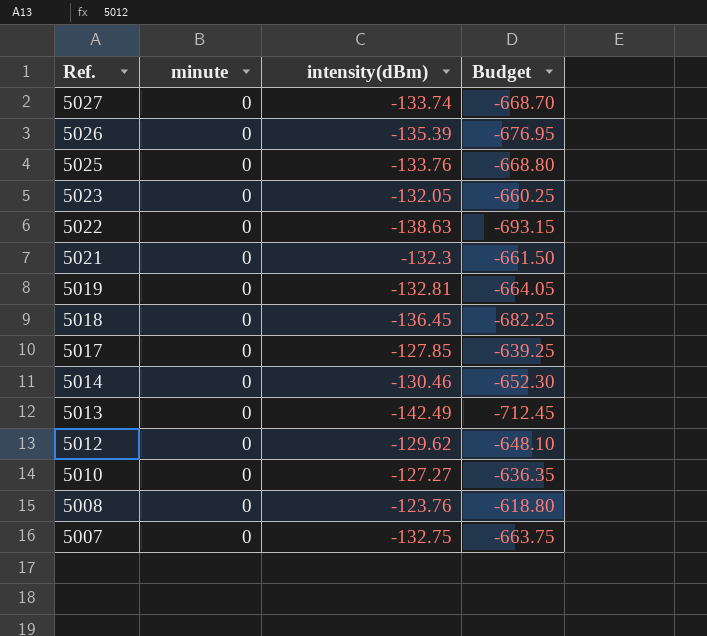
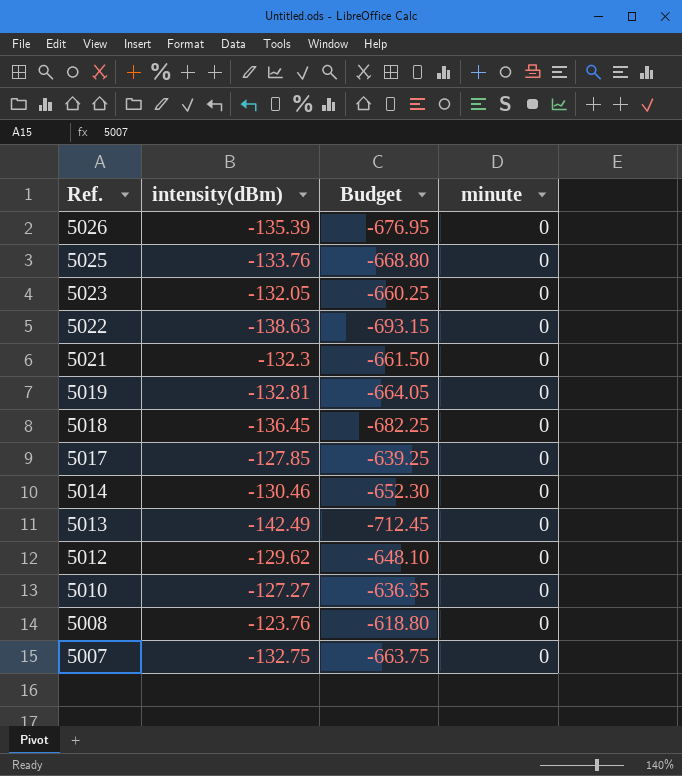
column minute | position: 2 -> 4
row 5027: 0 | -133.74 | -668.70 -> none

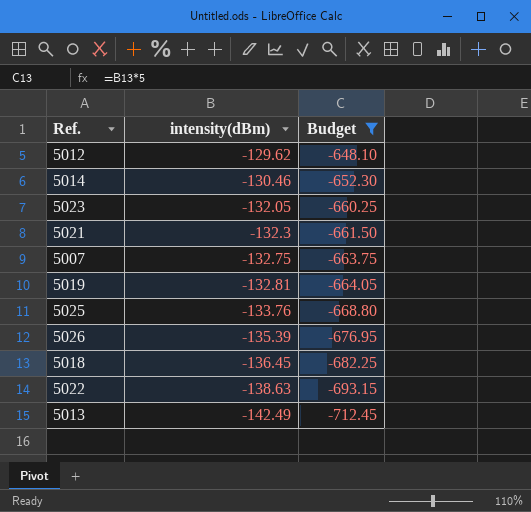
filter: none -> Budget <= -648.10
row order: Ref. descending -> intensity(dBm) descending
column minute | position: 4 -> none

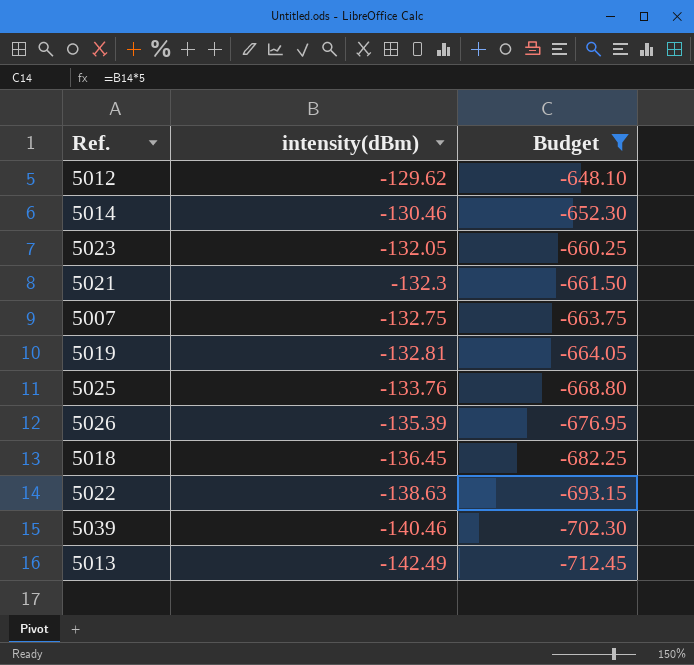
row 5039: none -> -140.46 | -702.30

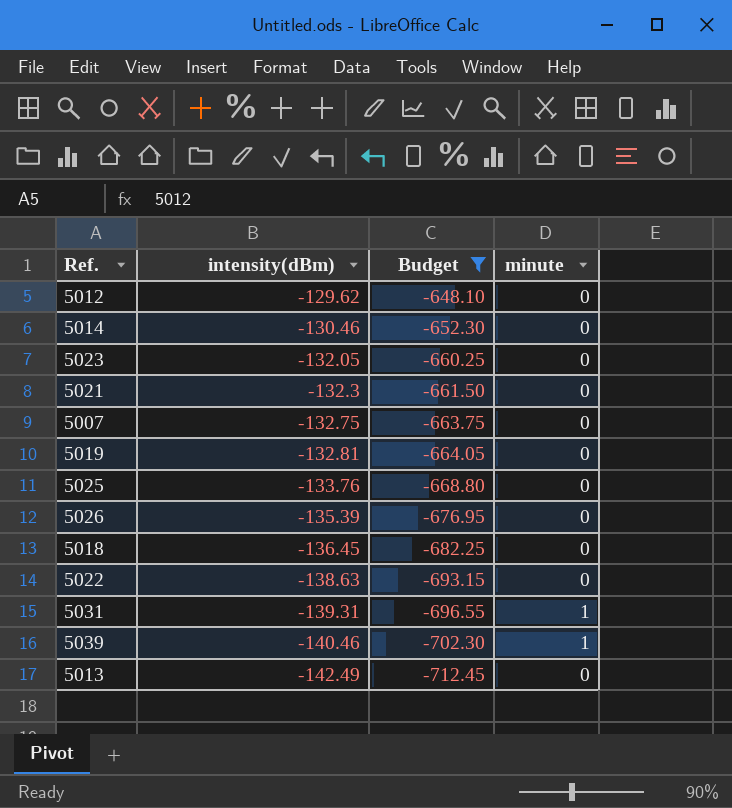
column minute | position: none -> 4
row 5031: none -> -139.31 | -696.55 | 1

